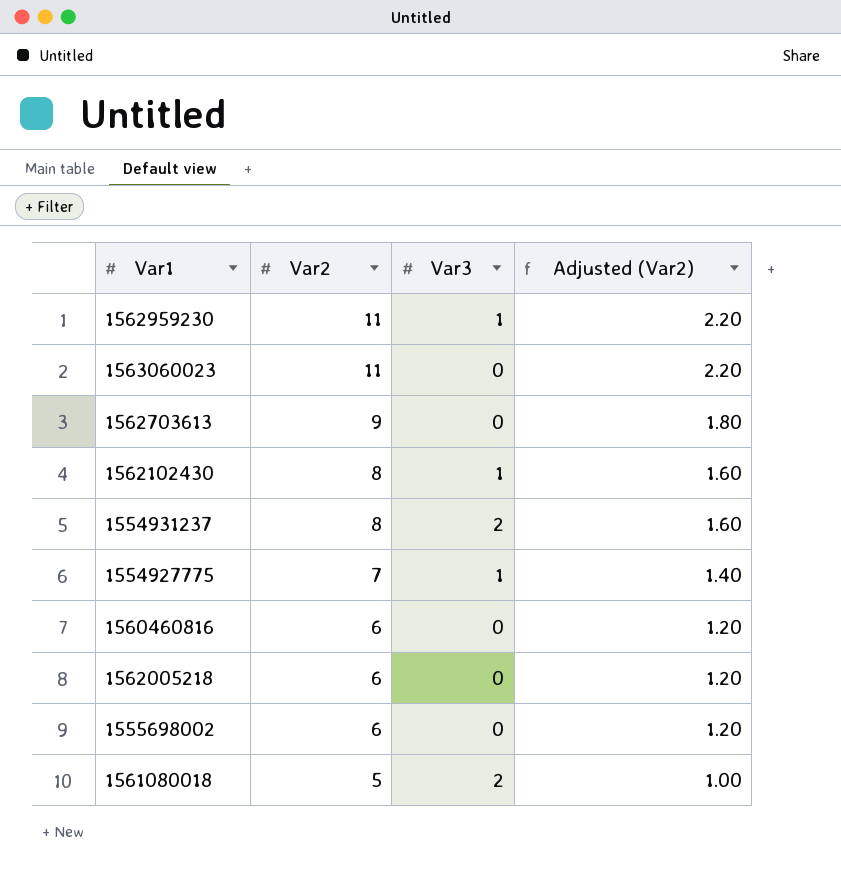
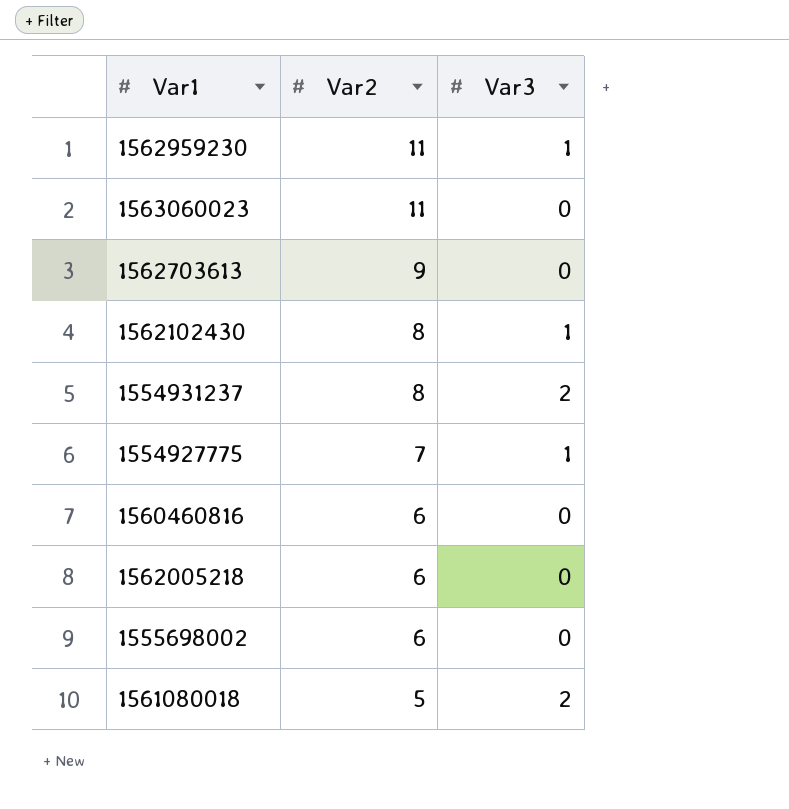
column Adjusted (Var2) | formula: [Var2] * 0.2 -> none

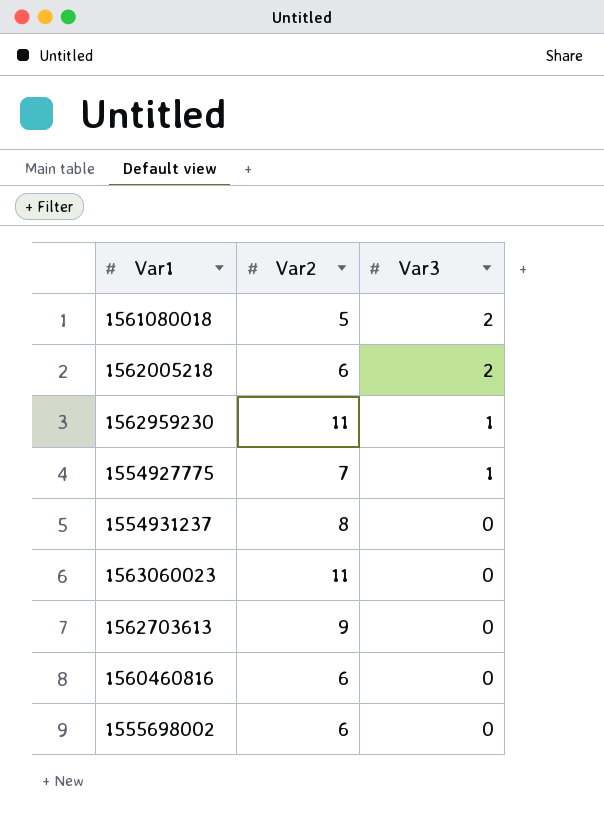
row order: Var2 descending -> Var3 descending
row 1562102430: 8 | 1 -> none
1562005218 | Var3: 0 -> 2
1554931237 | Var3: 2 -> 0

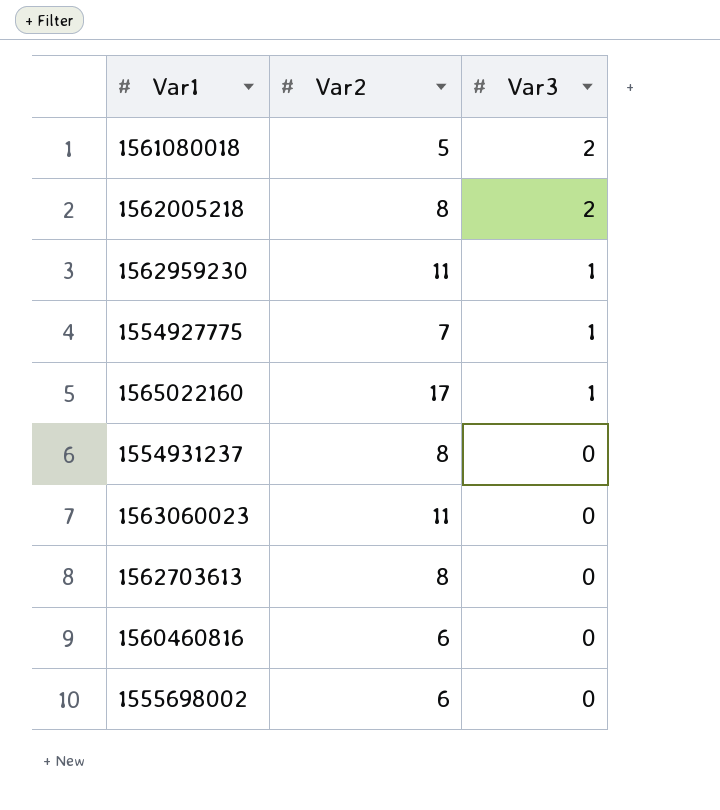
1562005218 | Var2: 6 -> 8
row 1565022160: none -> 17 | 1
1562703613 | Var2: 9 -> 8

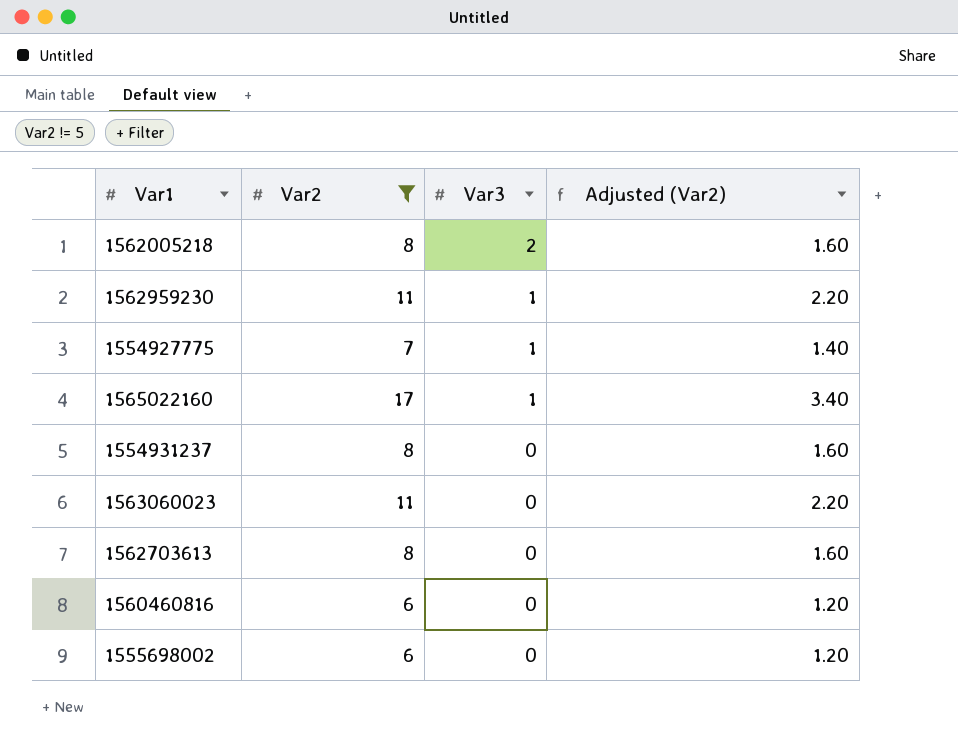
filter: none -> Var2 != 5
column Adjusted (Var2) | formula: none -> [Var2] * 0.2

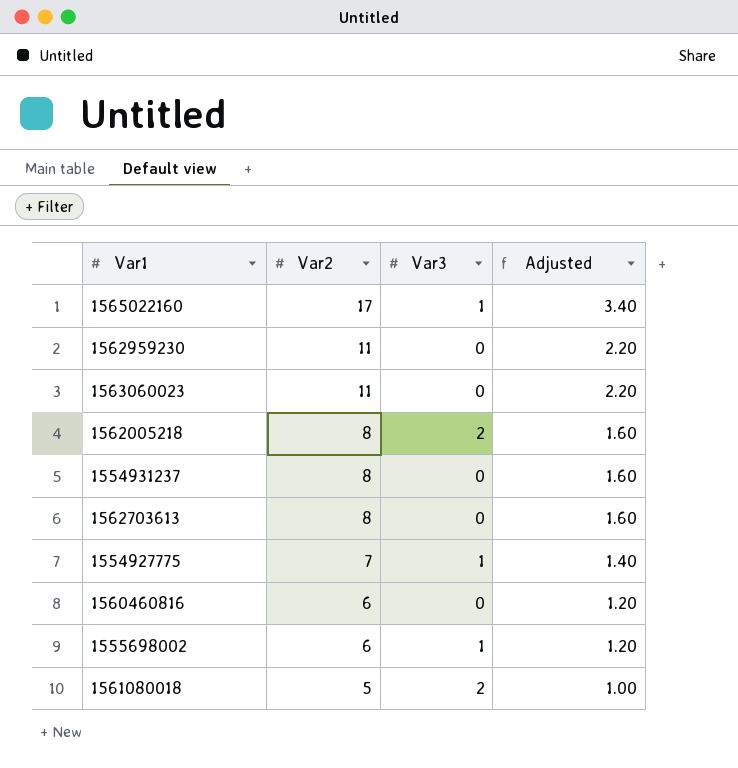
filter: Var2 != 5 -> none
row order: Var3 descending -> Var2 descending
column name: Adjusted (Var2) -> Adjusted
1562959230 | Var3: 1 -> 0
1555698002 | Var3: 0 -> 1

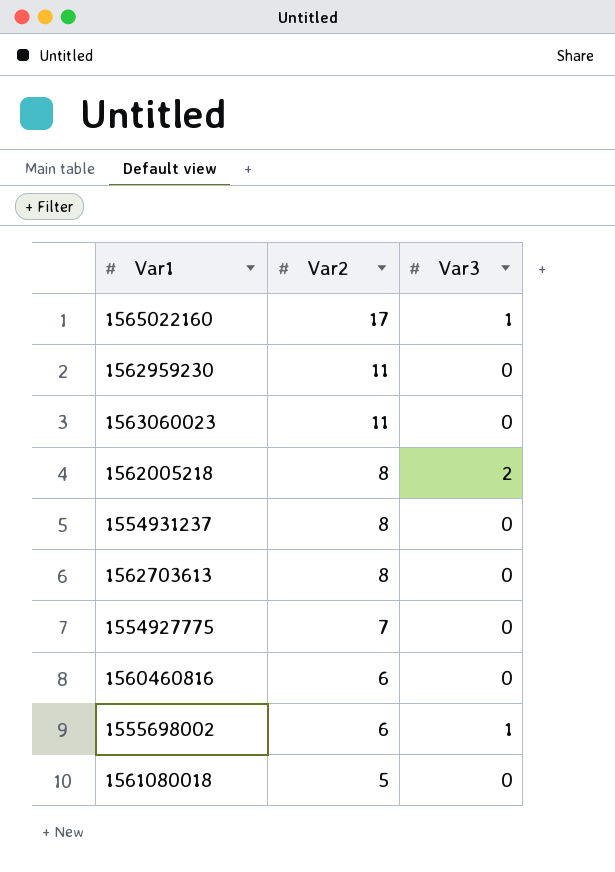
column Adjusted | formula: [Var2] * 0.2 -> none
1554927775 | Var3: 1 -> 0
1561080018 | Var3: 2 -> 0

